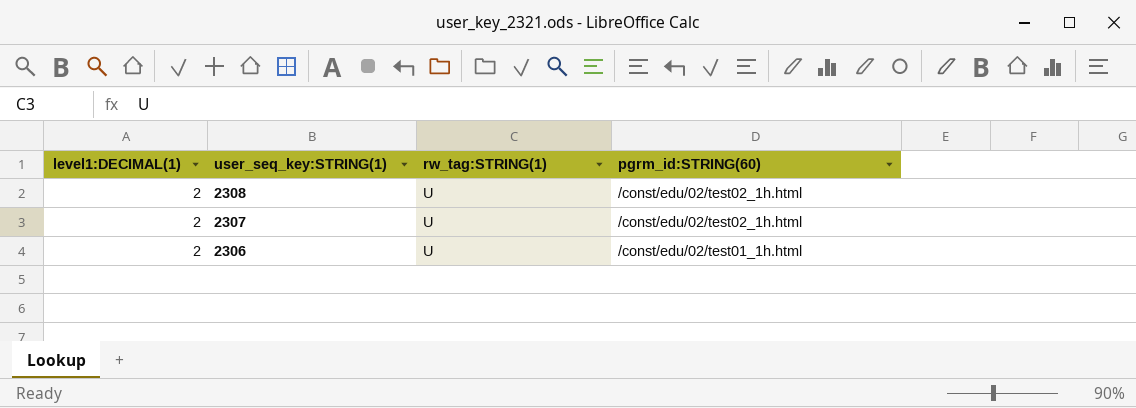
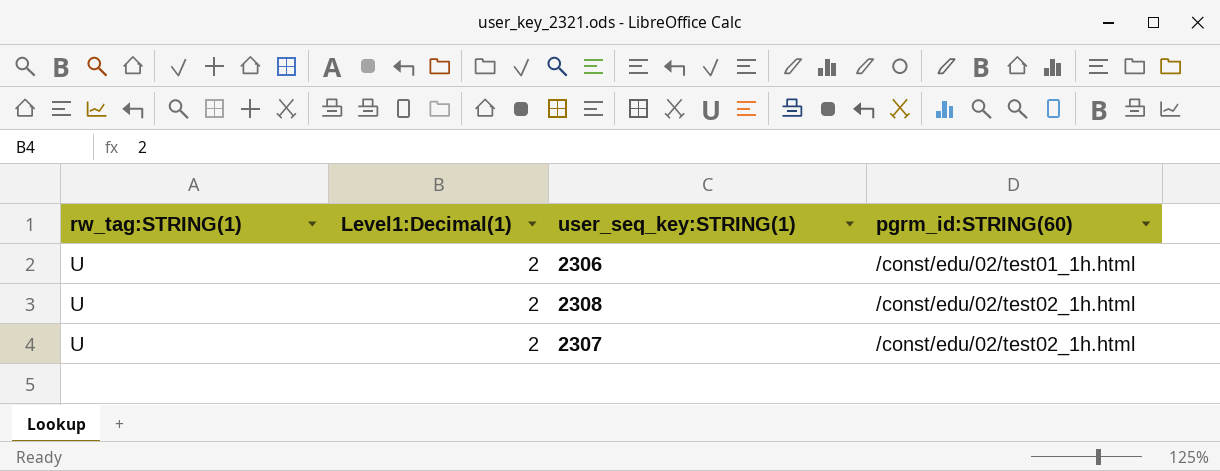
row order: user_seq_key:STRING(1) descending -> pgrm_id:STRING(60) ascending
column rw_tag:STRING(1) | position: 3 -> 1
column name: level1:DECIMAL(1) -> Level1:Decimal(1)

